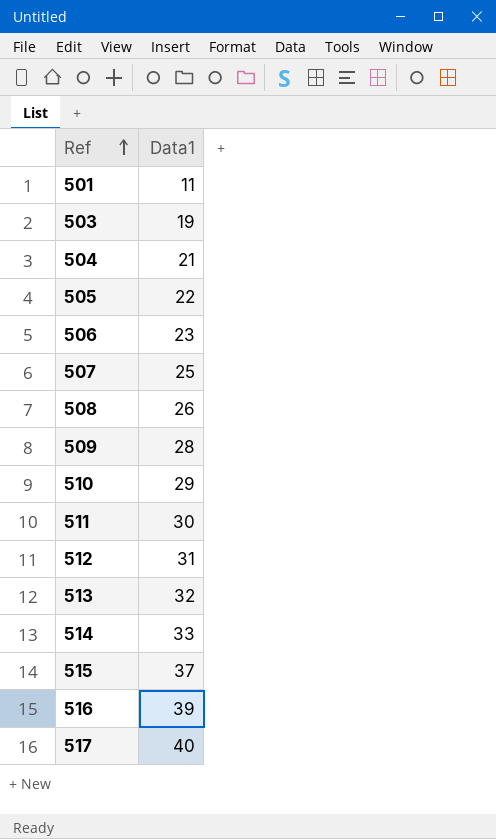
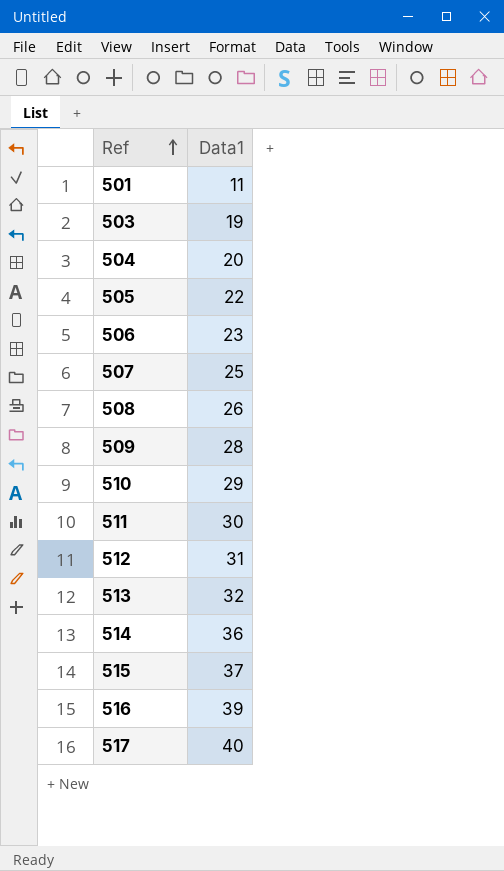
504 | Data1: 21 -> 20
514 | Data1: 33 -> 36

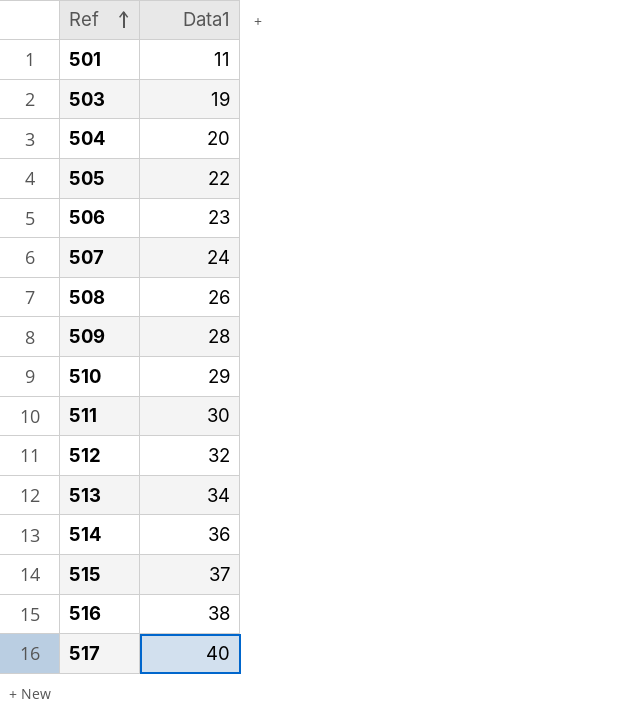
507 | Data1: 25 -> 24
512 | Data1: 31 -> 32
513 | Data1: 32 -> 34
516 | Data1: 39 -> 38

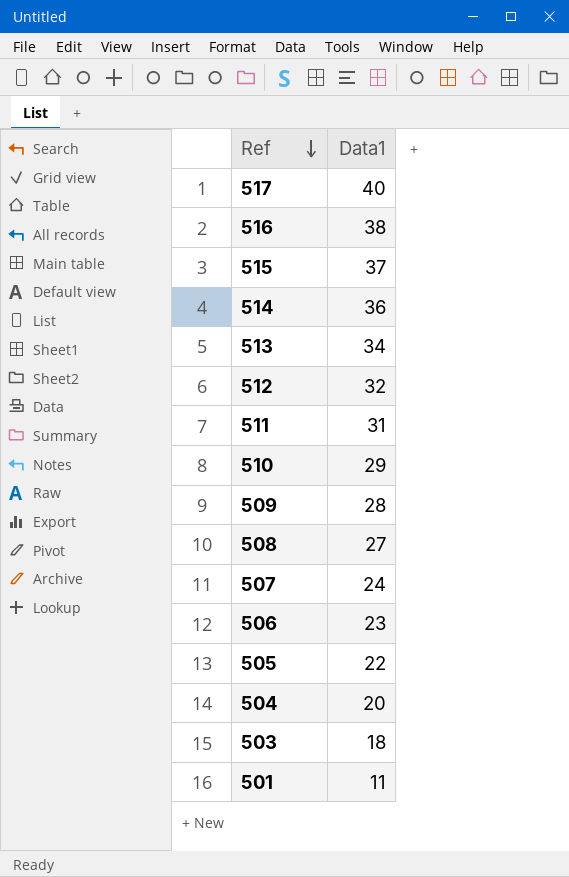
row order: Ref ascending -> Ref descending
511 | Data1: 30 -> 31
508 | Data1: 26 -> 27
503 | Data1: 19 -> 18

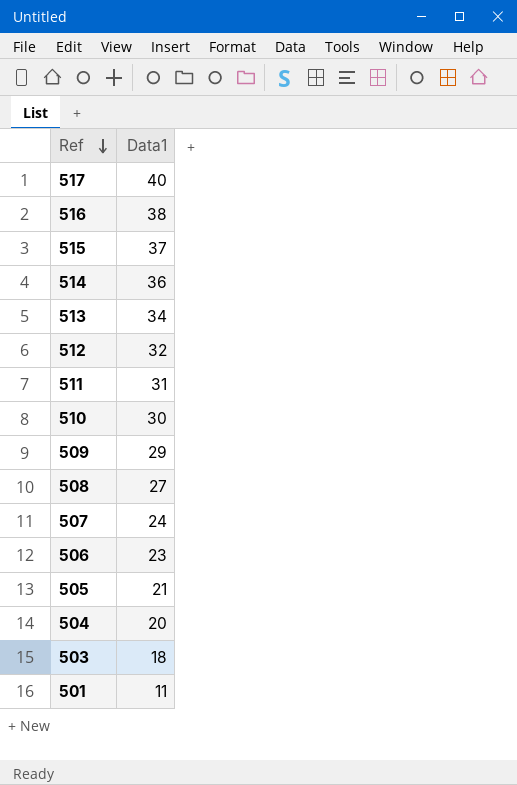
510 | Data1: 29 -> 30
509 | Data1: 28 -> 29
505 | Data1: 22 -> 21

